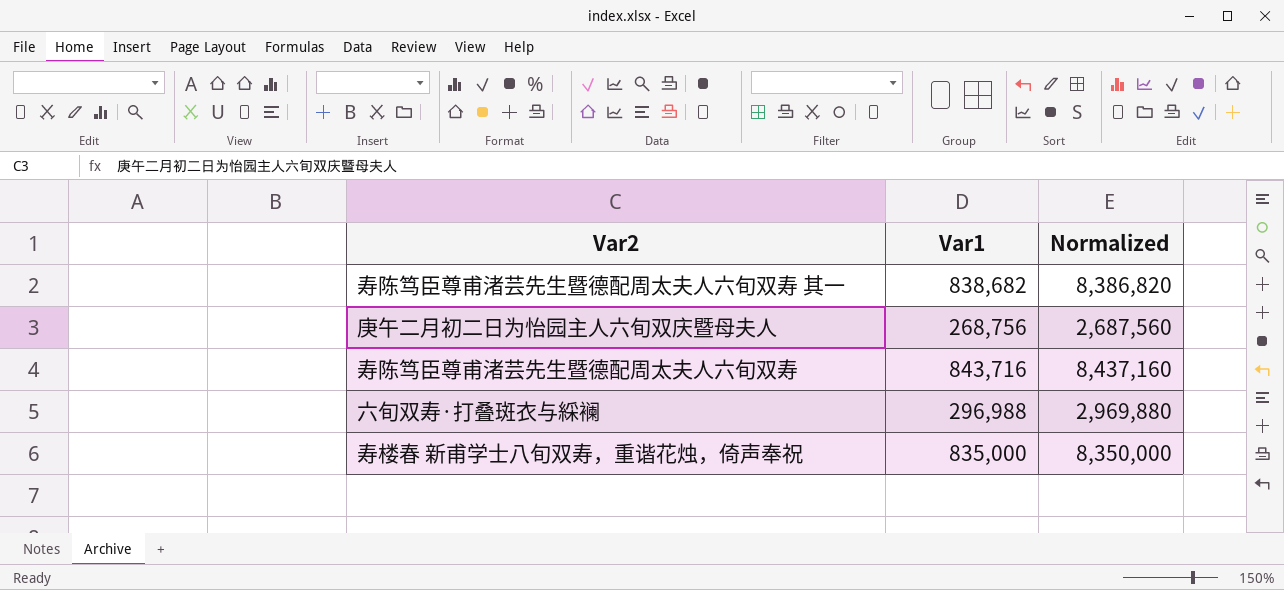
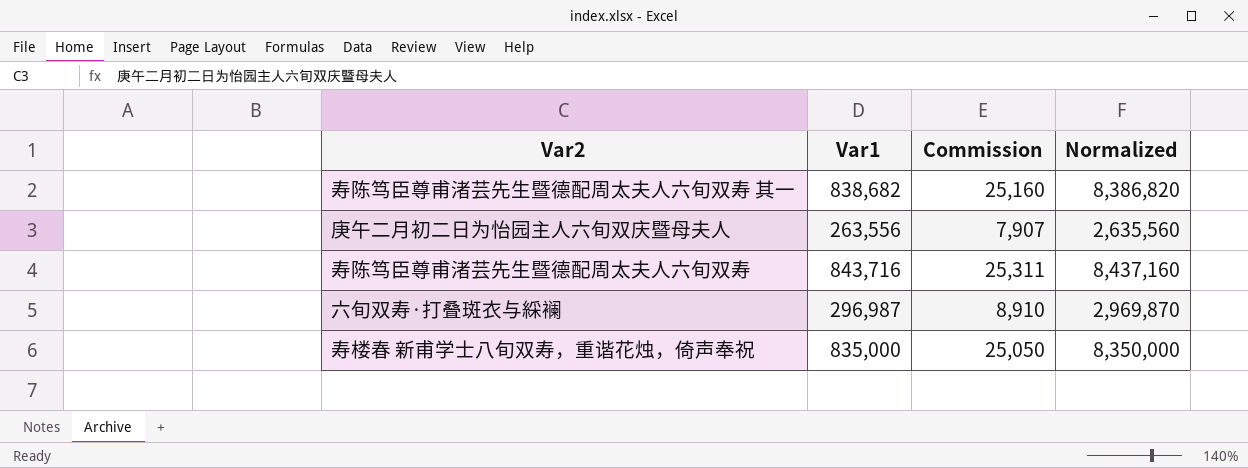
column Commission | formula: none -> [Var1] * 0.03
庚午二月初二日为怡园主人六旬双庆暨母夫人 | Var1: 268,756 -> 263,556
庚午二月初二日为怡园主人六旬双庆暨母夫人 | Normalized: 2,687,560 -> 2,635,560
六旬双寿·打叠斑衣与綵襕 | Var1: 296,988 -> 296,987
六旬双寿·打叠斑衣与綵襕 | Normalized: 2,969,880 -> 2,969,870

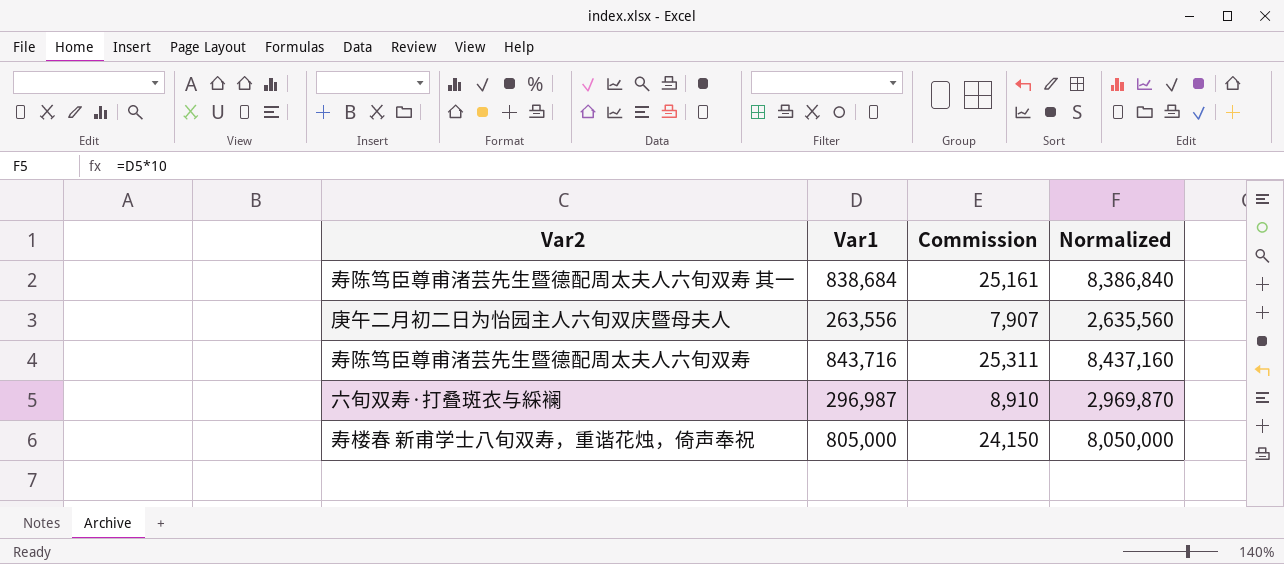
寿陈笃臣尊甫渚芸先生暨德配周太夫人六旬双寿 其一 | Var1: 838,682 -> 838,684
寿陈笃臣尊甫渚芸先生暨德配周太夫人六旬双寿 其一 | Commission: 25,160 -> 25,161
寿陈笃臣尊甫渚芸先生暨德配周太夫人六旬双寿 其一 | Normalized: 8,386,820 -> 8,386,840
寿楼春 新甫学士八旬双寿，重谐花烛，倚声奉祝 | Var1: 835,000 -> 805,000
寿楼春 新甫学士八旬双寿，重谐花烛，倚声奉祝 | Commission: 25,050 -> 24,150
寿楼春 新甫学士八旬双寿，重谐花烛，倚声奉祝 | Normalized: 8,350,000 -> 8,050,000

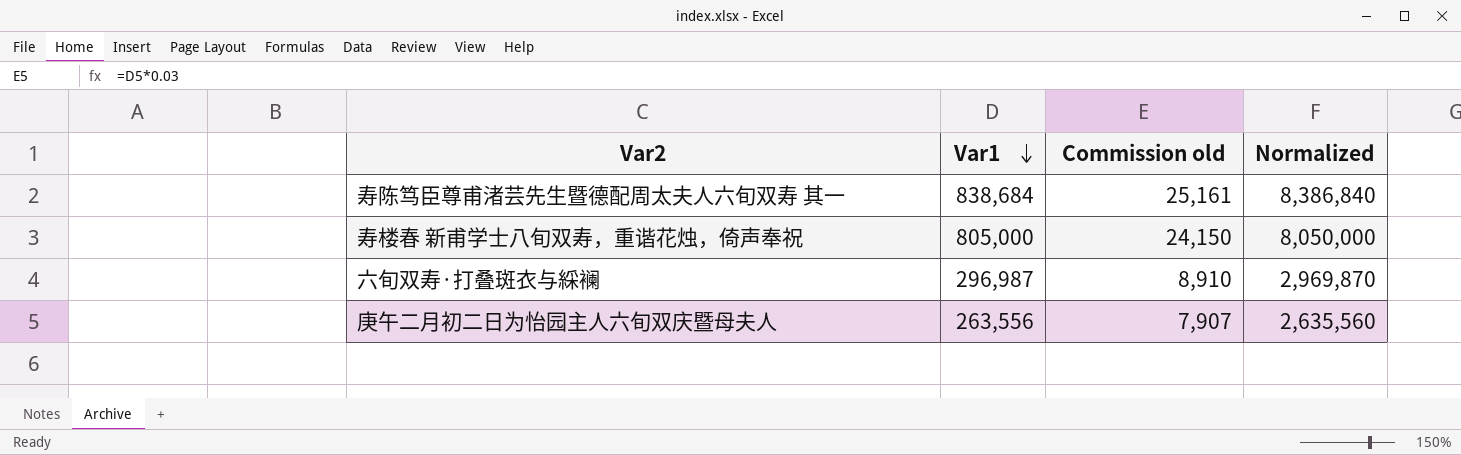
row order: none -> Var1 descending
column name: Commission -> Commission old
row 寿陈笃臣尊甫渚芸先生暨德配周太夫人六旬双寿: 843,716 | 25,311 | 8,437,160 -> none

